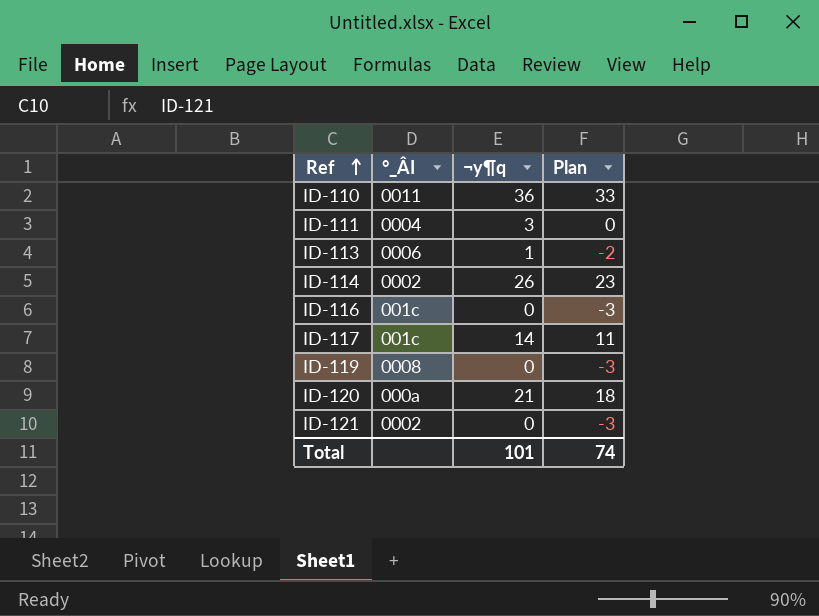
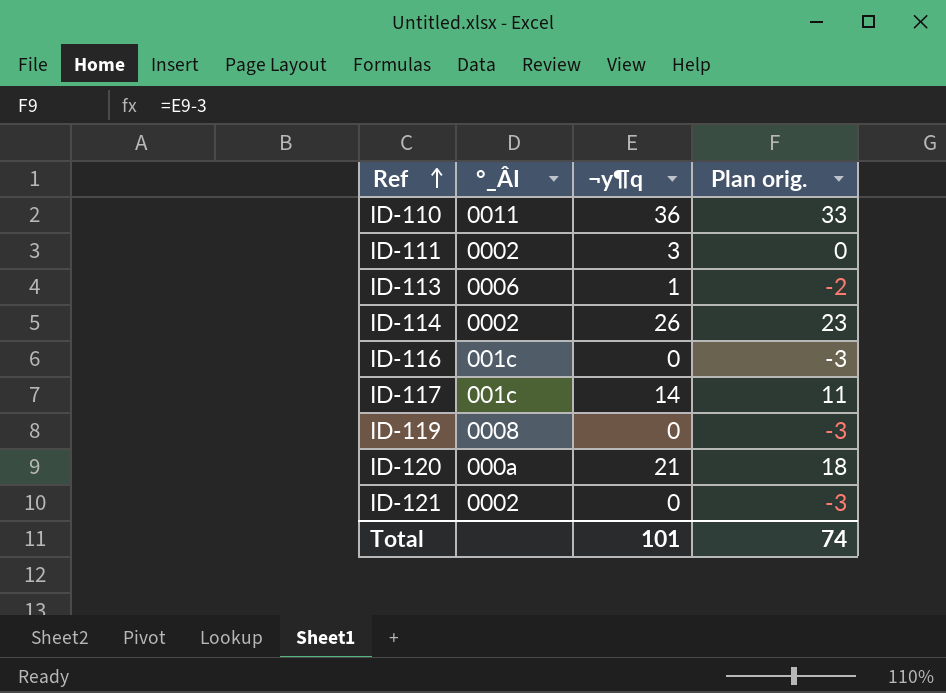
column name: Plan -> Plan orig.
ID-111 | °_ÂI: 0004 -> 0002

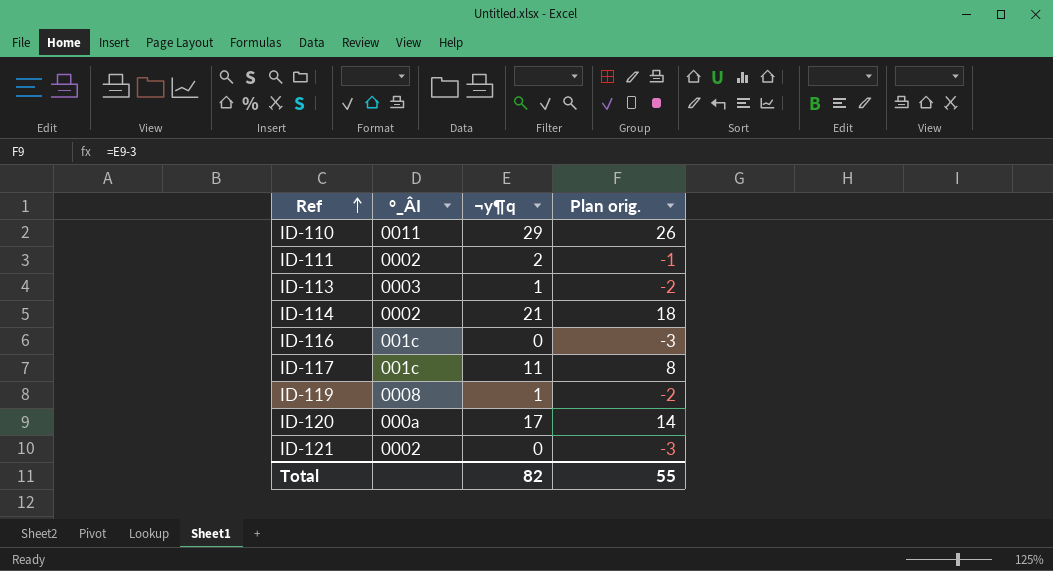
ID-110 | ¬y¶q: 36 -> 29
ID-110 | Plan orig.: 33 -> 26
ID-111 | ¬y¶q: 3 -> 2
ID-111 | Plan orig.: 0 -> -1
ID-113 | °_ÂI: 0006 -> 0003
ID-114 | ¬y¶q: 26 -> 21
ID-114 | Plan orig.: 23 -> 18
ID-117 | ¬y¶q: 14 -> 11
ID-117 | Plan orig.: 11 -> 8
ID-119 | ¬y¶q: 0 -> 1
ID-119 | Plan orig.: -3 -> -2
ID-120 | ¬y¶q: 21 -> 17
ID-120 | Plan orig.: 18 -> 14
Total | ¬y¶q: 101 -> 82
Total | Plan orig.: 74 -> 55

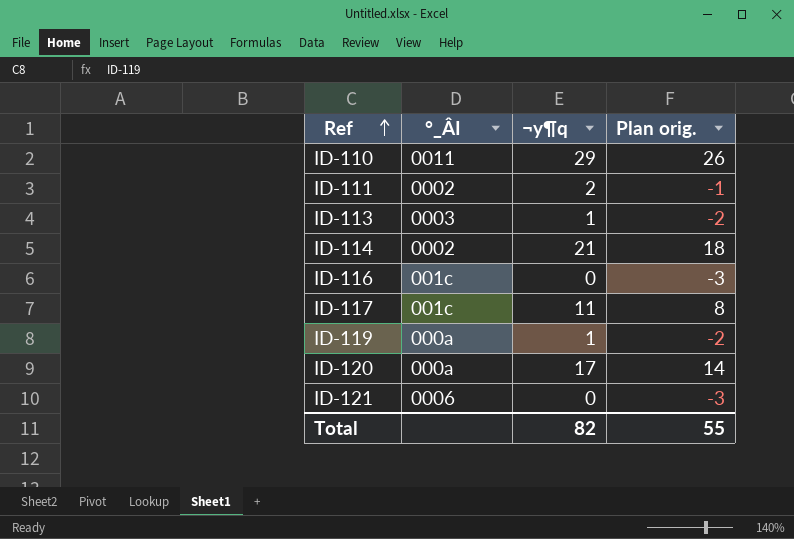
ID-119 | °_ÂI: 0008 -> 000a
ID-121 | °_ÂI: 0002 -> 0006

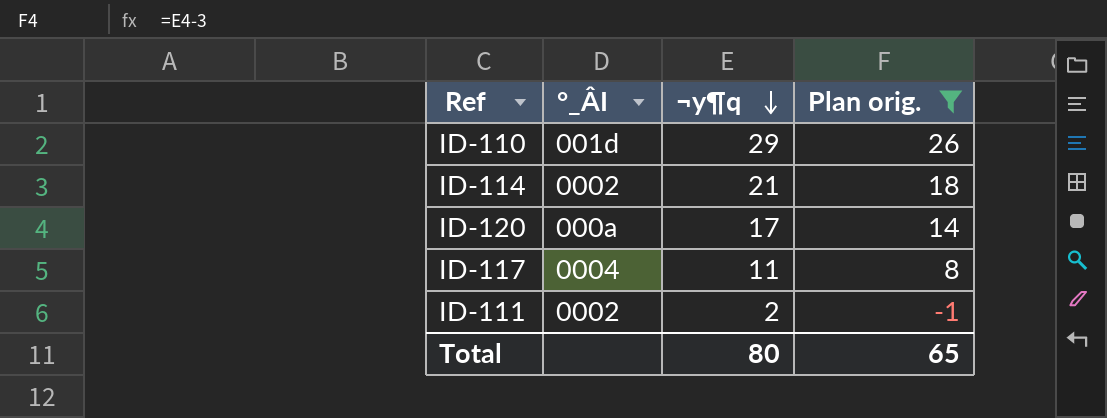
filter: none -> Plan orig. >= -1
row order: Ref ascending -> ¬y¶q descending
ID-110 | °_ÂI: 0011 -> 001d
ID-117 | °_ÂI: 001c -> 0004
Total | ¬y¶q: 82 -> 80
Total | Plan orig.: 55 -> 65

